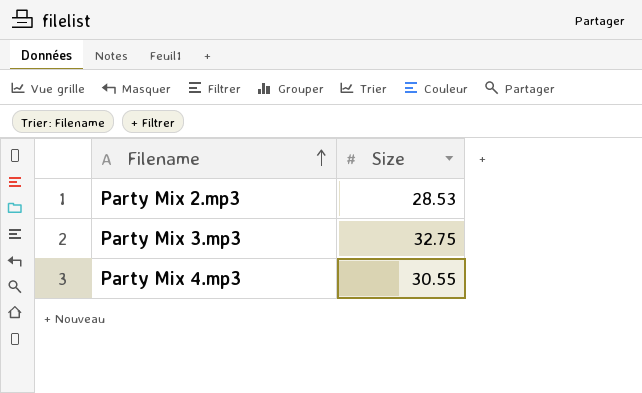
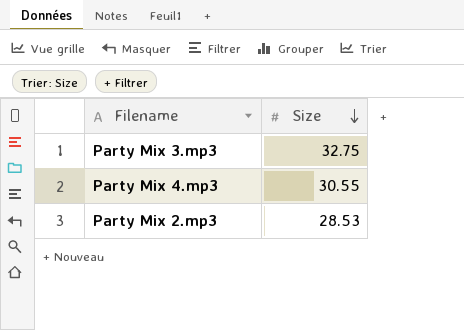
row order: Filename ascending -> Size descending

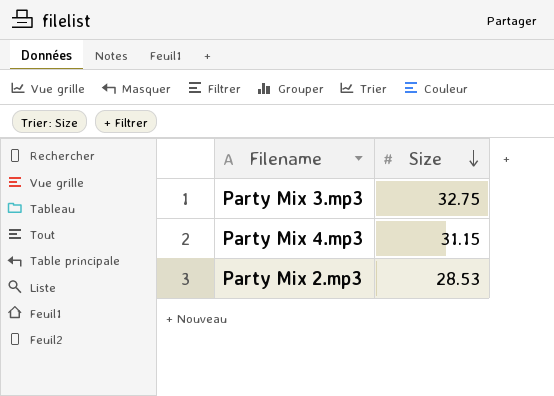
Party Mix 4.mp3 | Size: 30.55 -> 31.15

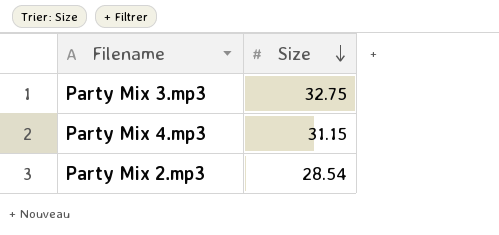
Party Mix 2.mp3 | Size: 28.53 -> 28.54

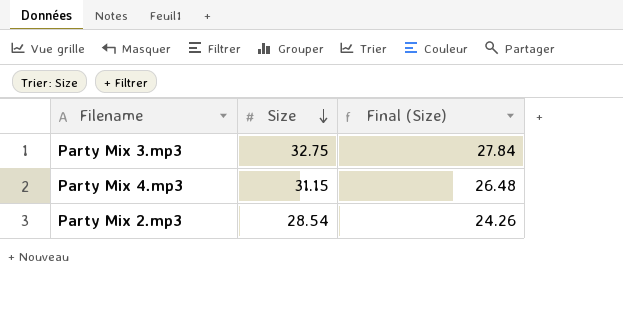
column Final (Size) | formula: none -> [Size] * 0.85

